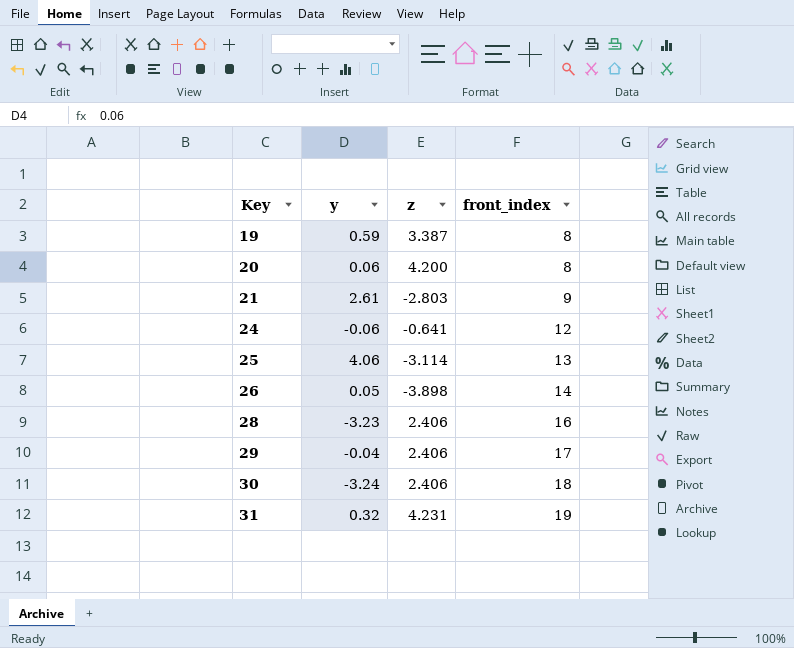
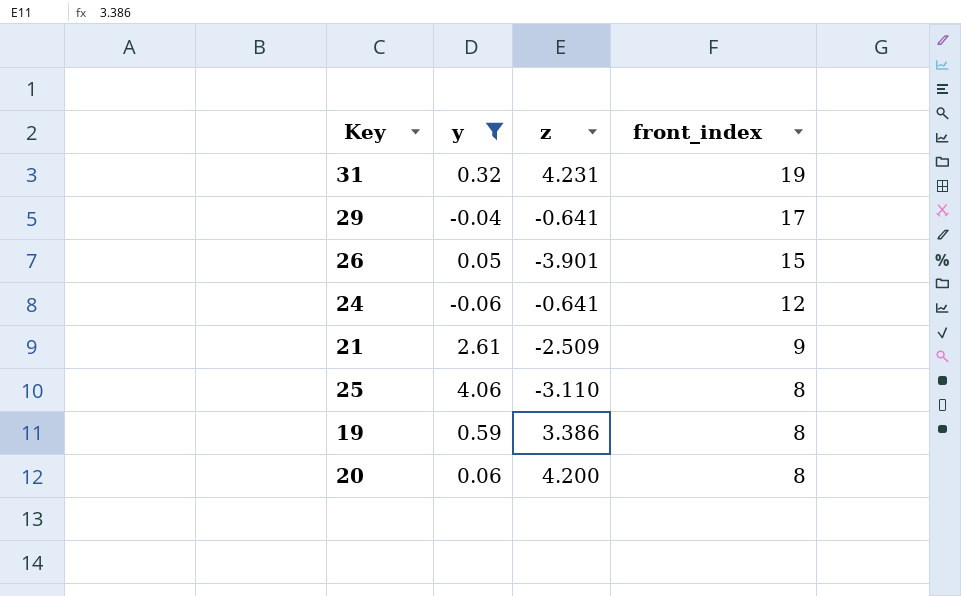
filter: none -> y >= -0.06
row order: Key ascending -> front_index descending
29 | z: 2.406 -> -0.641
26 | z: -3.898 -> -3.901
26 | front_index: 14 -> 15
21 | z: -2.803 -> -2.509
25 | z: -3.114 -> -3.110
25 | front_index: 13 -> 8
19 | z: 3.387 -> 3.386

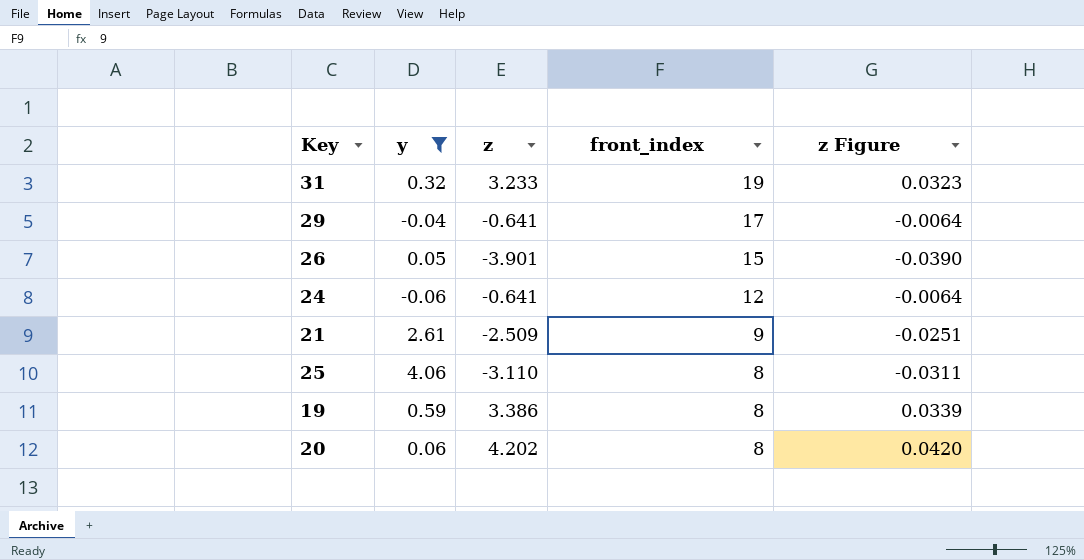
column z Figure | formula: none -> [z] * 0.01
31 | z: 4.231 -> 3.233
20 | z: 4.200 -> 4.202

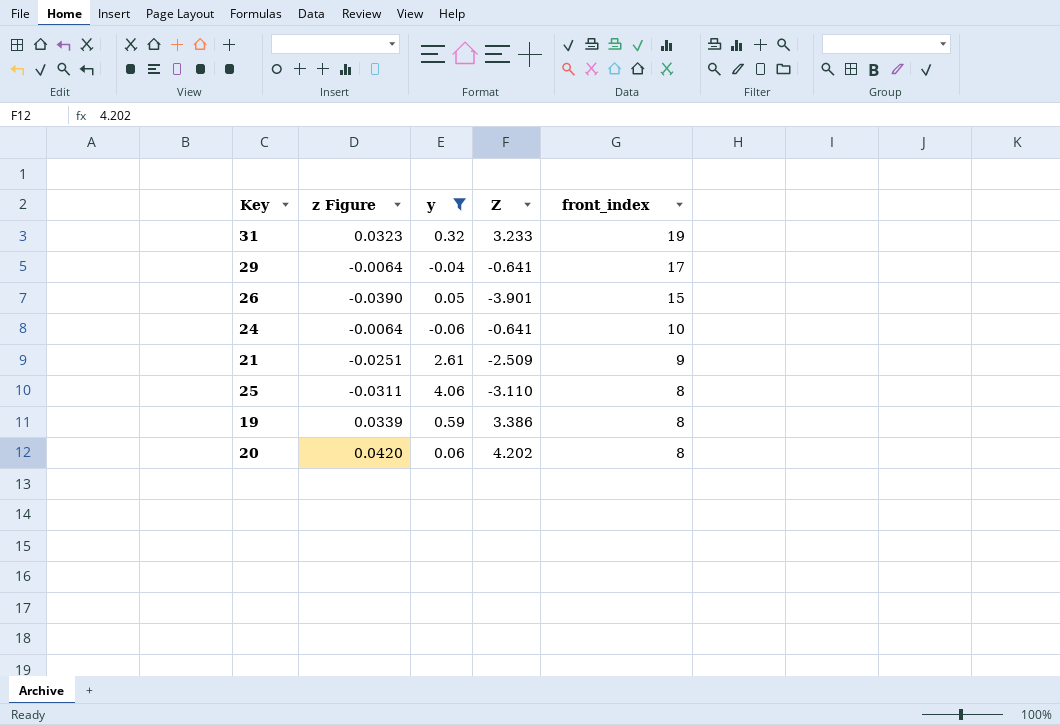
column z Figure | position: 5 -> 2
column name: z -> Z
24 | front_index: 12 -> 10

